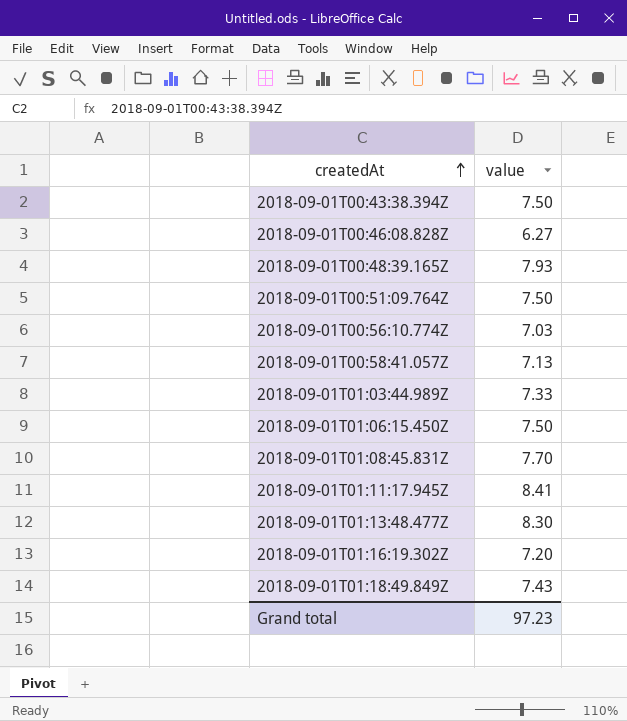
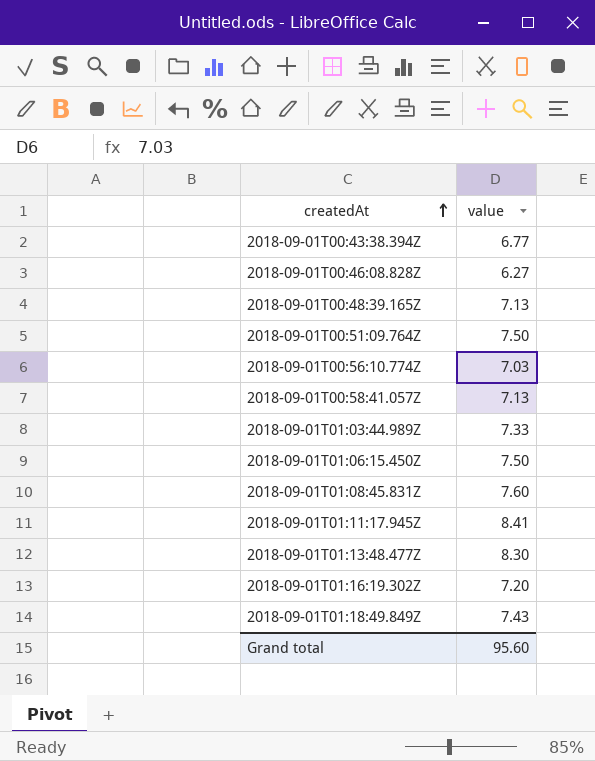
2018-09-01T00:43:38.394Z | value: 7.50 -> 6.77
2018-09-01T00:48:39.165Z | value: 7.93 -> 7.13
2018-09-01T01:08:45.831Z | value: 7.70 -> 7.60
Grand total | value: 97.23 -> 95.60

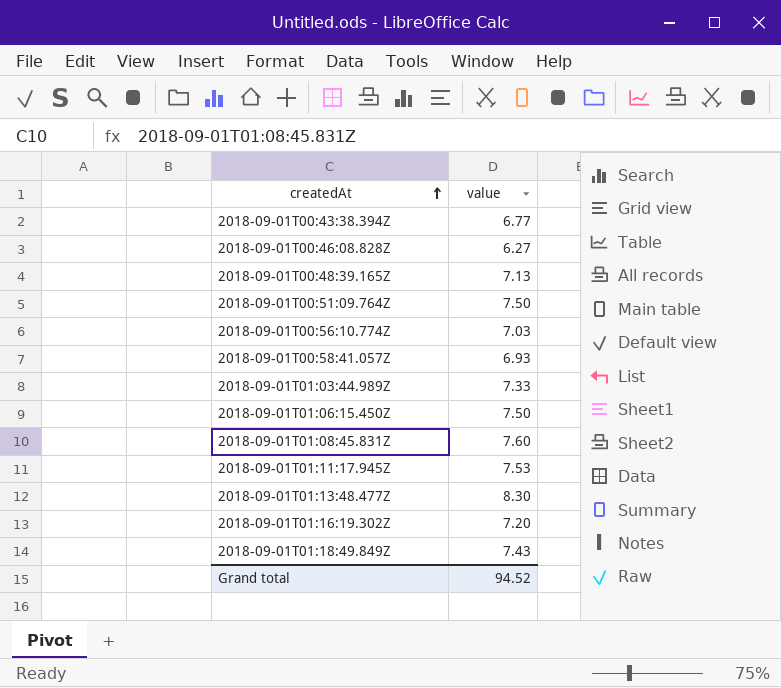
2018-09-01T00:58:41.057Z | value: 7.13 -> 6.93
2018-09-01T01:11:17.945Z | value: 8.41 -> 7.53
Grand total | value: 95.60 -> 94.52

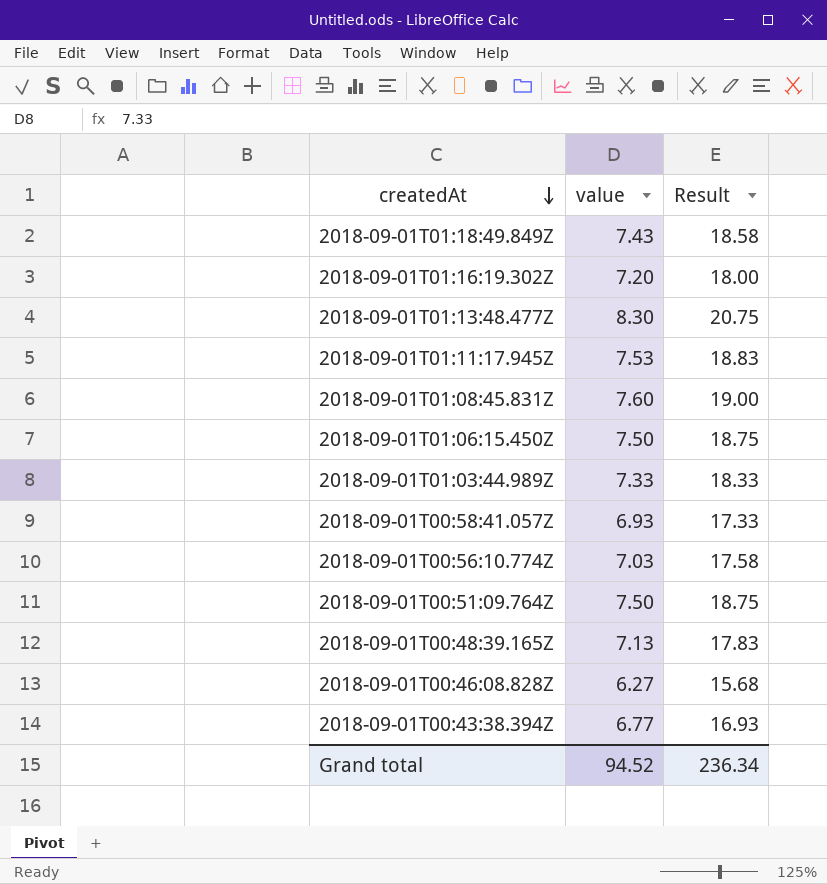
row order: createdAt ascending -> createdAt descending
column Result | formula: none -> [value] * 2.5

